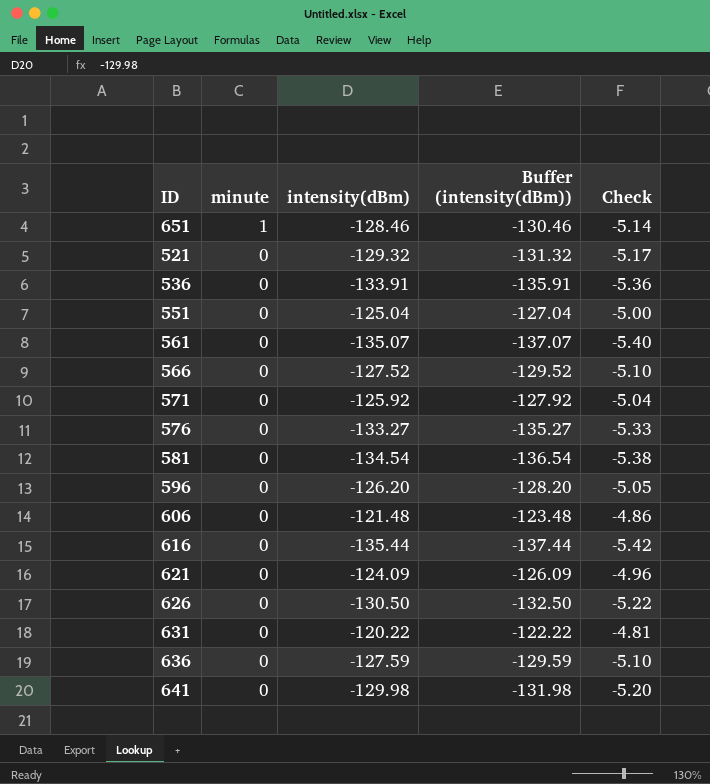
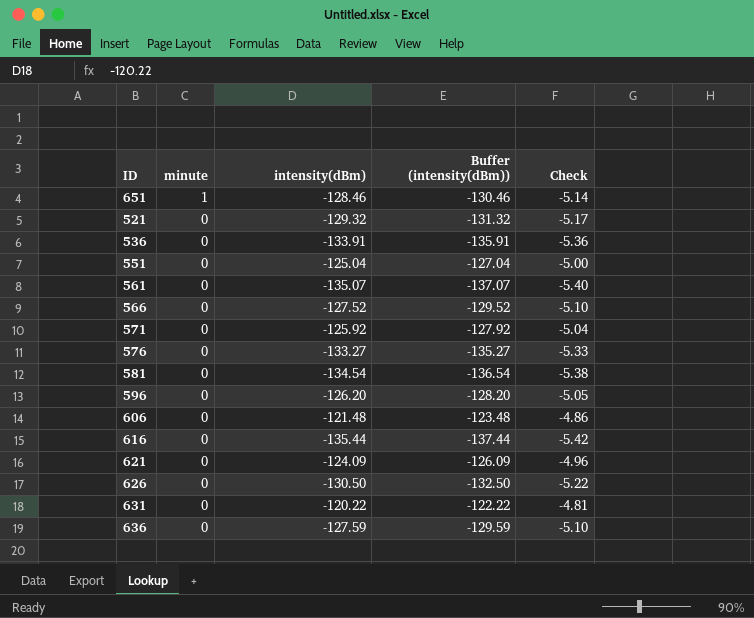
row 641: 0 | -129.98 | -131.98 | -5.20 -> none

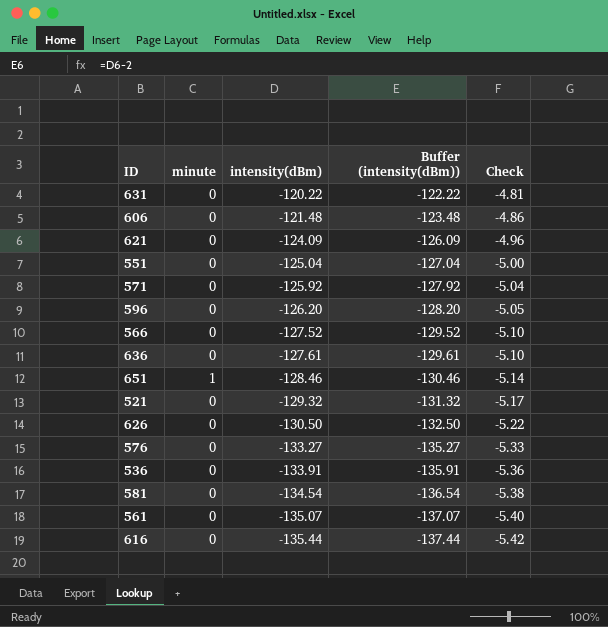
row order: minute descending -> intensity(dBm) descending
636 | intensity(dBm): -127.59 -> -127.61
636 | Buffer (intensity(dBm)): -129.59 -> -129.61

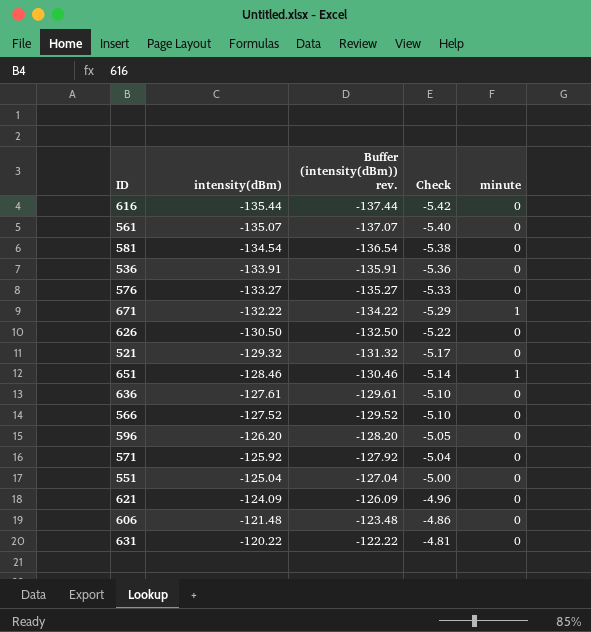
row order: intensity(dBm) descending -> intensity(dBm) ascending
column name: Buffer (intensity(dBm)) -> Buffer (intensity(dBm)) rev.
column minute | position: 2 -> 5
row 671: none -> -132.22 | -134.22 | -5.29 | 1

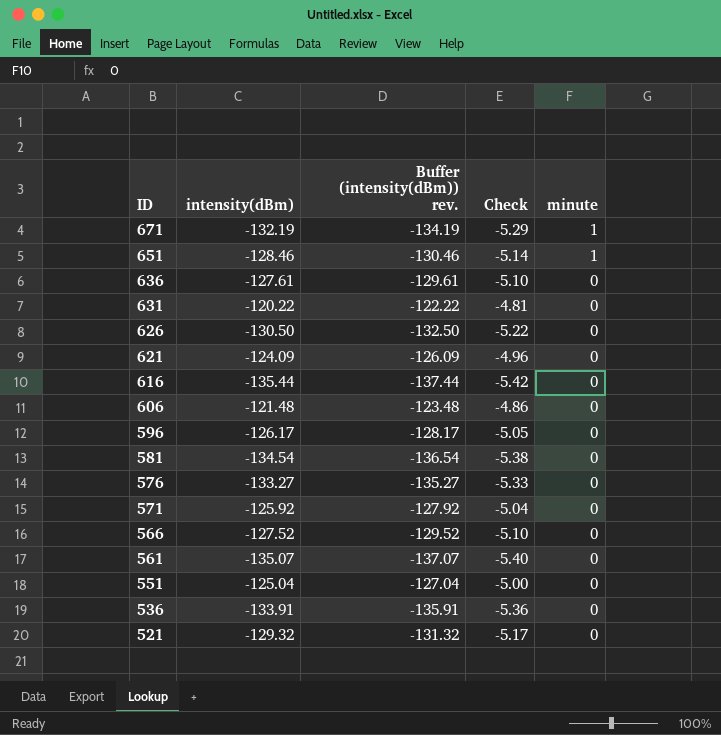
row order: intensity(dBm) ascending -> ID descending
671 | intensity(dBm): -132.22 -> -132.19
671 | Buffer (intensity(dBm)) rev.: -134.22 -> -134.19
596 | intensity(dBm): -126.20 -> -126.17
596 | Buffer (intensity(dBm)) rev.: -128.20 -> -128.17

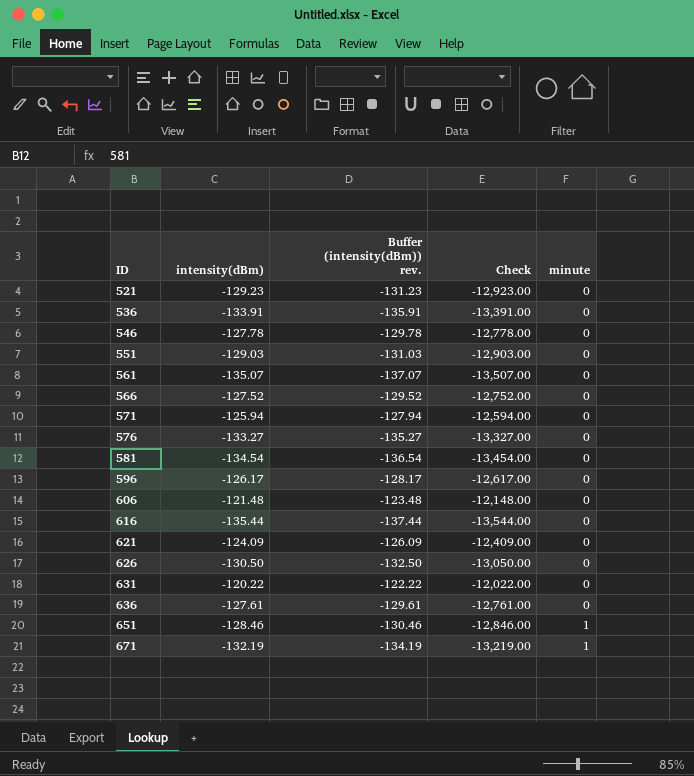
row order: ID descending -> ID ascending
column Check | formula: [intensity(dBm)] * 0.04 -> [intensity(dBm)] * 100
521 | intensity(dBm): -129.32 -> -129.23
521 | Buffer (intensity(dBm)) rev.: -131.32 -> -131.23
row 546: none -> -127.78 | -129.78 | -12,778.00 | 0
551 | intensity(dBm): -125.04 -> -129.03
551 | Buffer (intensity(dBm)) rev.: -127.04 -> -131.03
571 | intensity(dBm): -125.92 -> -125.94
571 | Buffer (intensity(dBm)) rev.: -127.92 -> -127.94

